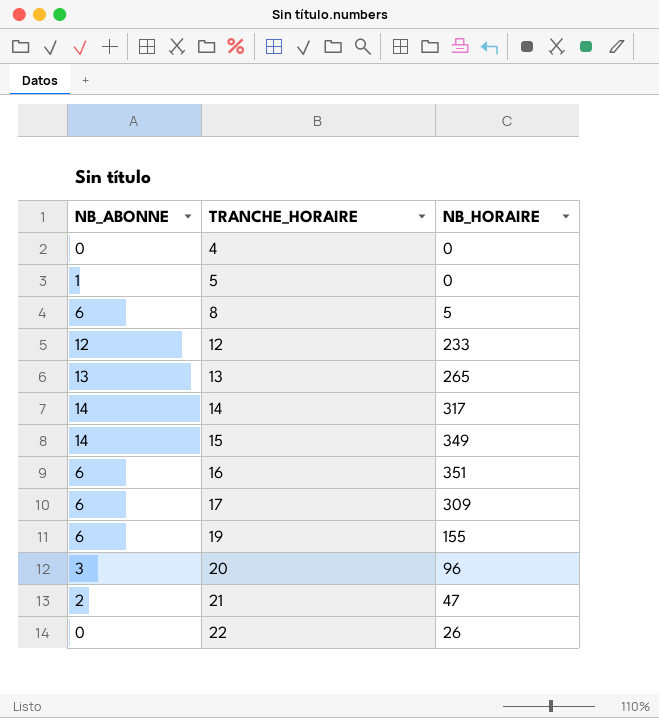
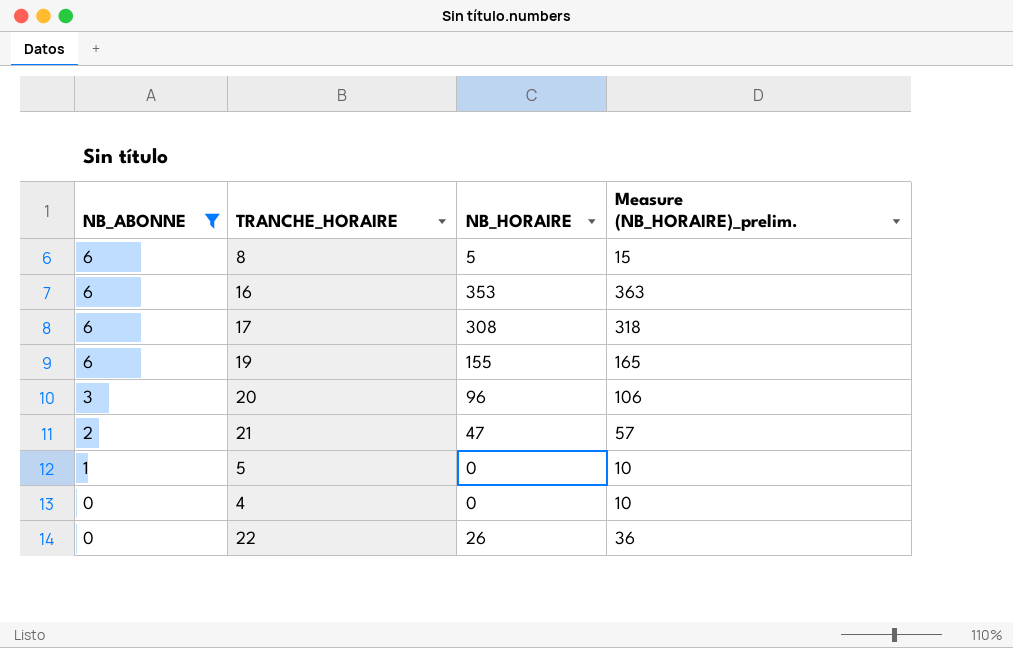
filter: none -> NB_ABONNE <= 6
row order: TRANCHE_HORAIRE ascending -> NB_ABONNE descending
column Measure (NB_HORAIRE)_prelim. | formula: none -> [NB_HORAIRE] + 10
16 | NB_HORAIRE: 351 -> 353
17 | NB_HORAIRE: 309 -> 308

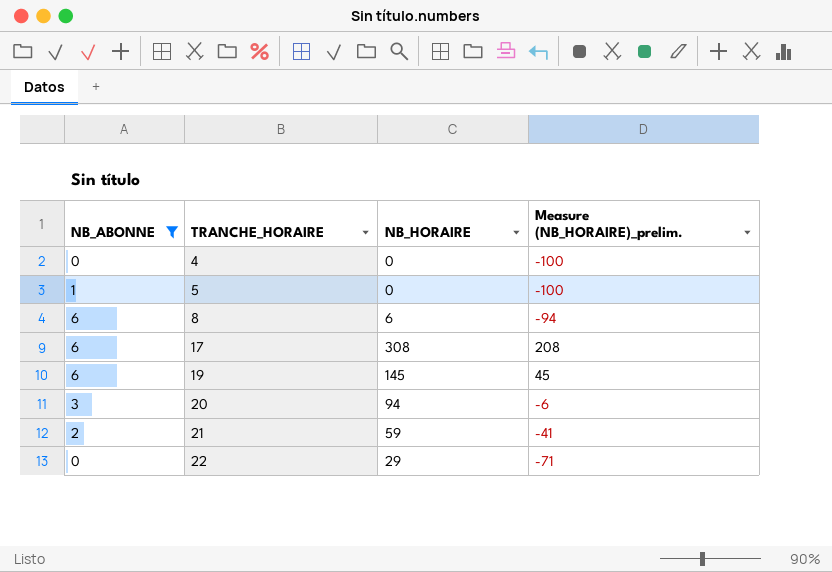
row order: NB_ABONNE descending -> TRANCHE_HORAIRE ascending
column Measure (NB_HORAIRE)_prelim. | formula: [NB_HORAIRE] + 10 -> [NB_HORAIRE] - 100
row 16: 6 | 353 | 363 -> none
8 | NB_HORAIRE: 5 -> 6
19 | NB_HORAIRE: 155 -> 145
20 | NB_HORAIRE: 96 -> 94
21 | NB_HORAIRE: 47 -> 59
22 | NB_HORAIRE: 26 -> 29

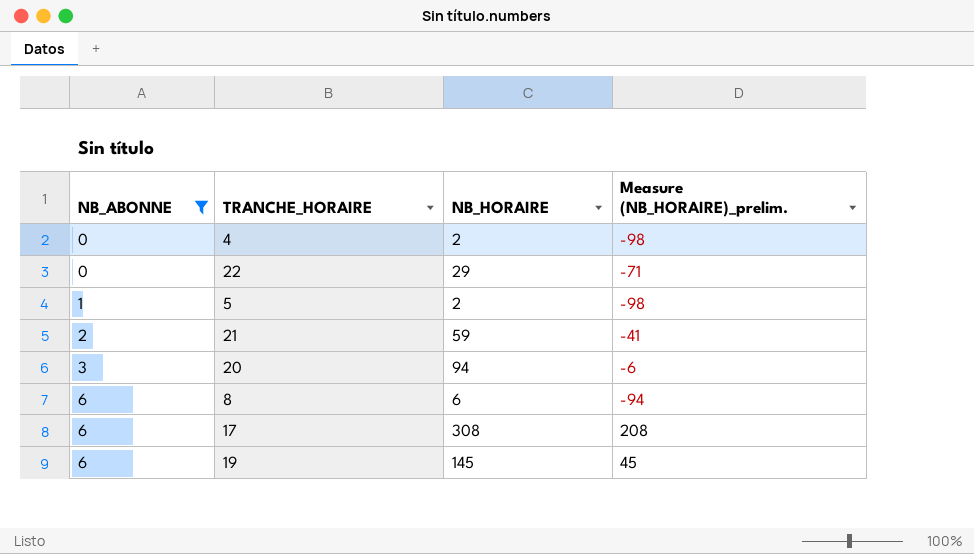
row order: TRANCHE_HORAIRE ascending -> NB_ABONNE ascending
4 | NB_HORAIRE: 0 -> 2
4 | Measure (NB_HORAIRE)_prelim.: -100 -> -98
5 | NB_HORAIRE: 0 -> 2
5 | Measure (NB_HORAIRE)_prelim.: -100 -> -98

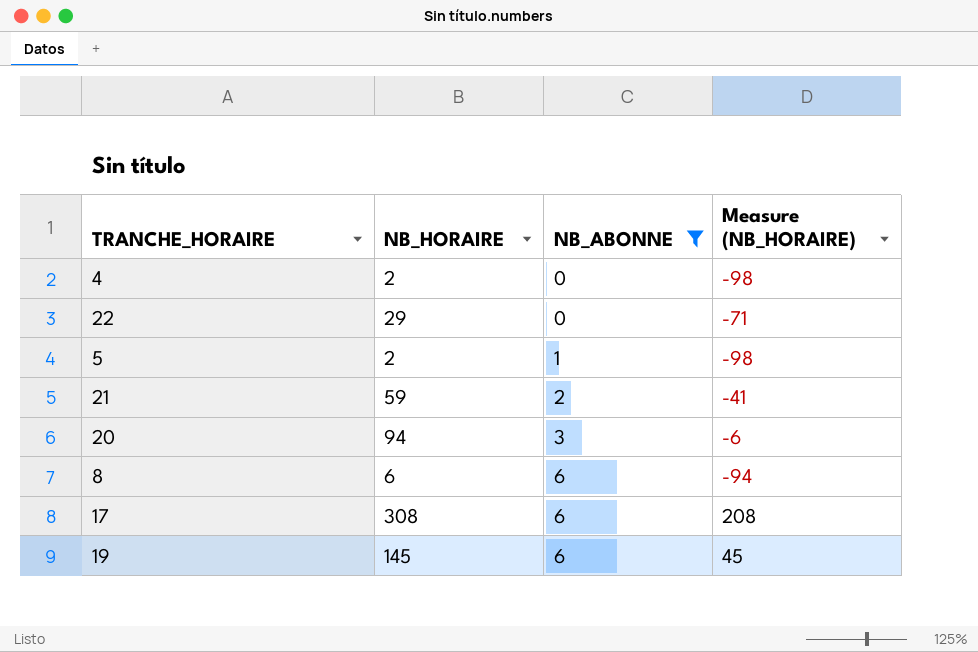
column NB_ABONNE | position: 1 -> 3
column name: Measure (NB_HORAIRE)_prelim. -> Measure (NB_HORAIRE)

